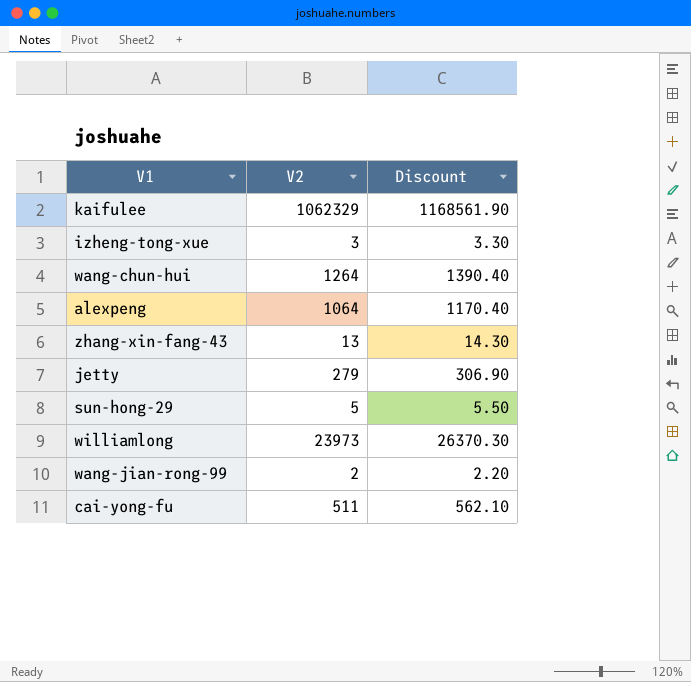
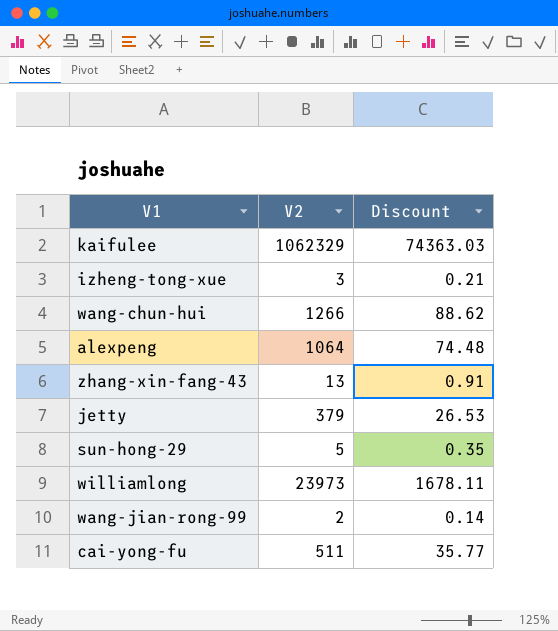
column Discount | formula: [V2] * 1.1 -> [V2] * 0.07
wang-chun-hui | V2: 1264 -> 1266
jetty | V2: 279 -> 379

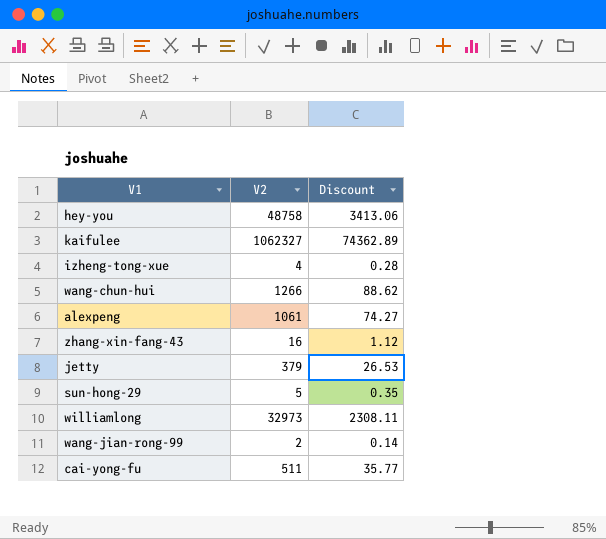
row hey-you: none -> 48758 | 3413.06
kaifulee | V2: 1062329 -> 1062327
kaifulee | Discount: 74363.03 -> 74362.89
izheng-tong-xue | V2: 3 -> 4
izheng-tong-xue | Discount: 0.21 -> 0.28
alexpeng | V2: 1064 -> 1061
alexpeng | Discount: 74.48 -> 74.27
zhang-xin-fang-43 | V2: 13 -> 16
zhang-xin-fang-43 | Discount: 0.91 -> 1.12
williamlong | V2: 23973 -> 32973
williamlong | Discount: 1678.11 -> 2308.11

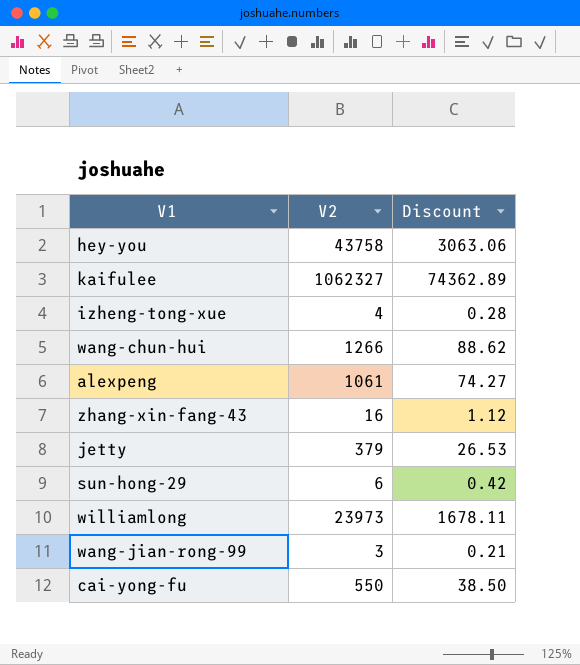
hey-you | V2: 48758 -> 43758
hey-you | Discount: 3413.06 -> 3063.06
sun-hong-29 | V2: 5 -> 6
sun-hong-29 | Discount: 0.35 -> 0.42
williamlong | V2: 32973 -> 23973
williamlong | Discount: 2308.11 -> 1678.11
wang-jian-rong-99 | V2: 2 -> 3
wang-jian-rong-99 | Discount: 0.14 -> 0.21
cai-yong-fu | V2: 511 -> 550
cai-yong-fu | Discount: 35.77 -> 38.50

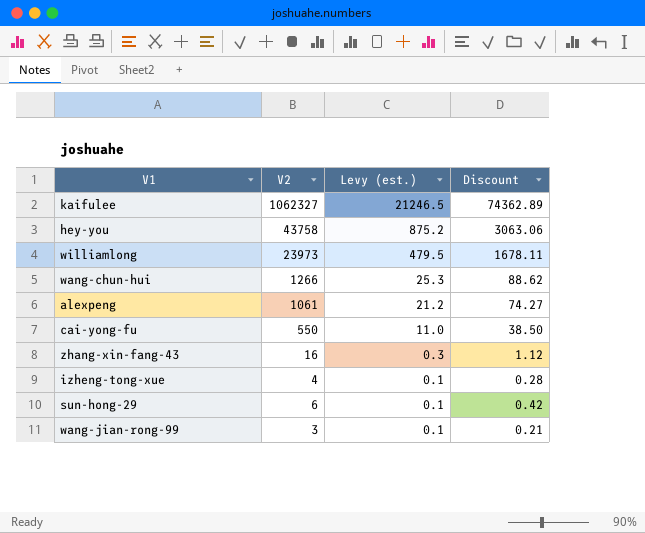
row order: none -> Levy (est.) descending
column Levy (est.) | formula: none -> [V2] * 0.02
row jetty: 379 | 26.53 -> none

